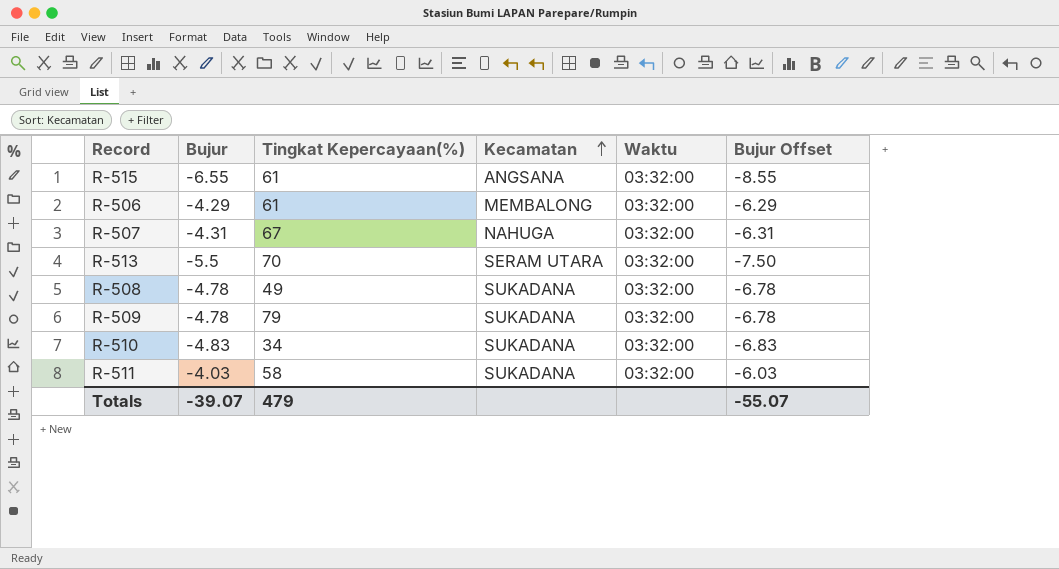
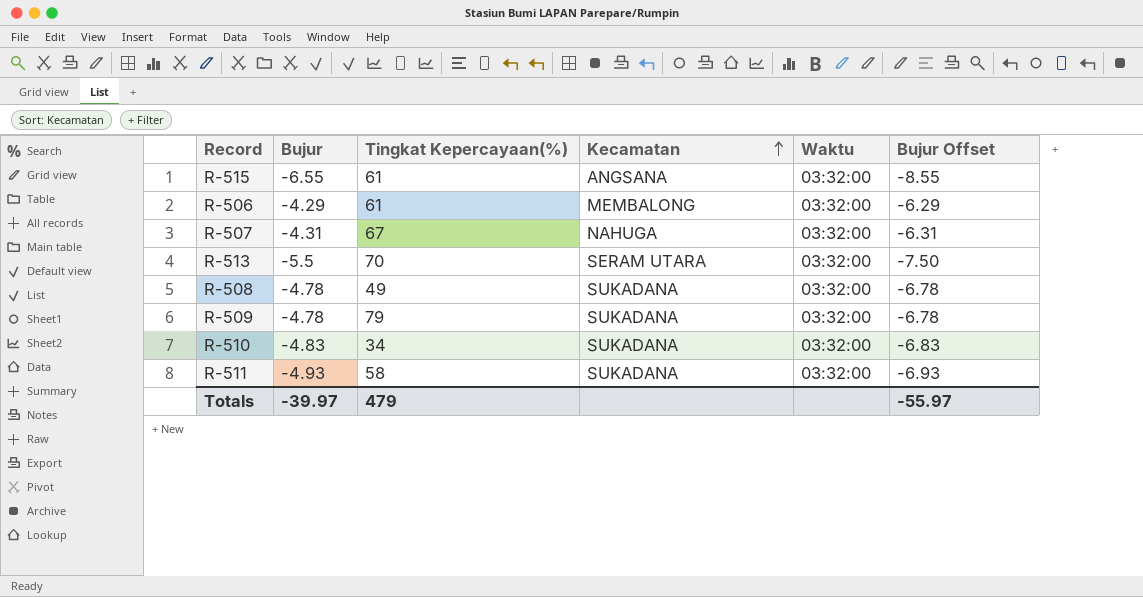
R-511 | Bujur: -4.03 -> -4.93
R-511 | Bujur Offset: -6.03 -> -6.93
Totals | Bujur: -39.07 -> -39.97
Totals | Bujur Offset: -55.07 -> -55.97

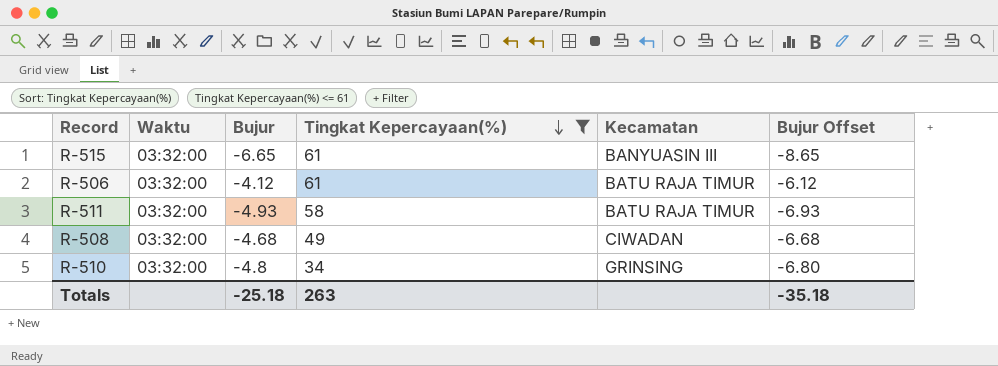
filter: none -> Tingkat Kepercayaan(%) <= 61
row order: Kecamatan ascending -> Tingkat Kepercayaan(%) descending
column Waktu | position: 5 -> 2
R-515 | Bujur: -6.55 -> -6.65
R-515 | Kecamatan: ANGSANA -> BANYUASIN III
R-515 | Bujur Offset: -8.55 -> -8.65
R-506 | Bujur: -4.29 -> -4.12
R-506 | Kecamatan: MEMBALONG -> BATU RAJA TIMUR
R-506 | Bujur Offset: -6.29 -> -6.12
R-511 | Kecamatan: SUKADANA -> BATU RAJA TIMUR
R-508 | Bujur: -4.78 -> -4.68
R-508 | Kecamatan: SUKADANA -> CIWADAN
R-508 | Bujur Offset: -6.78 -> -6.68
R-510 | Bujur: -4.83 -> -4.8
R-510 | Kecamatan: SUKADANA -> GRINSING
R-510 | Bujur Offset: -6.83 -> -6.80
Totals | Bujur: -39.97 -> -25.18
Totals | Tingkat Kepercayaan(%): 479 -> 263
Totals | Bujur Offset: -55.97 -> -35.18

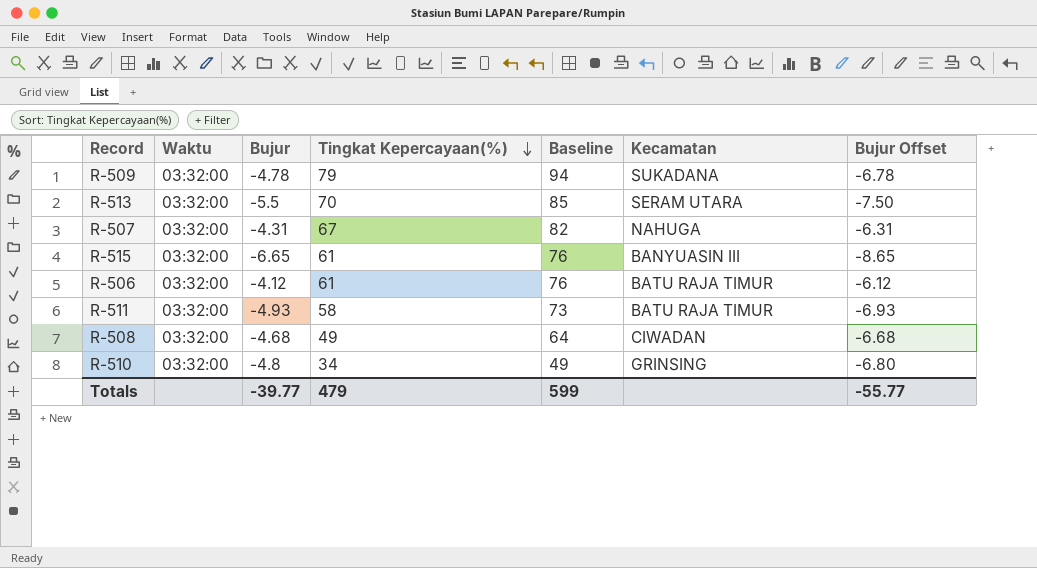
filter: Tingkat Kepercayaan(%) <= 61 -> none
column Baseline | formula: none -> [Tingkat Kepercayaan(%)] + 15
Totals | Bujur: -25.18 -> -39.77
Totals | Tingkat Kepercayaan(%): 263 -> 479
Totals | Bujur Offset: -35.18 -> -55.77

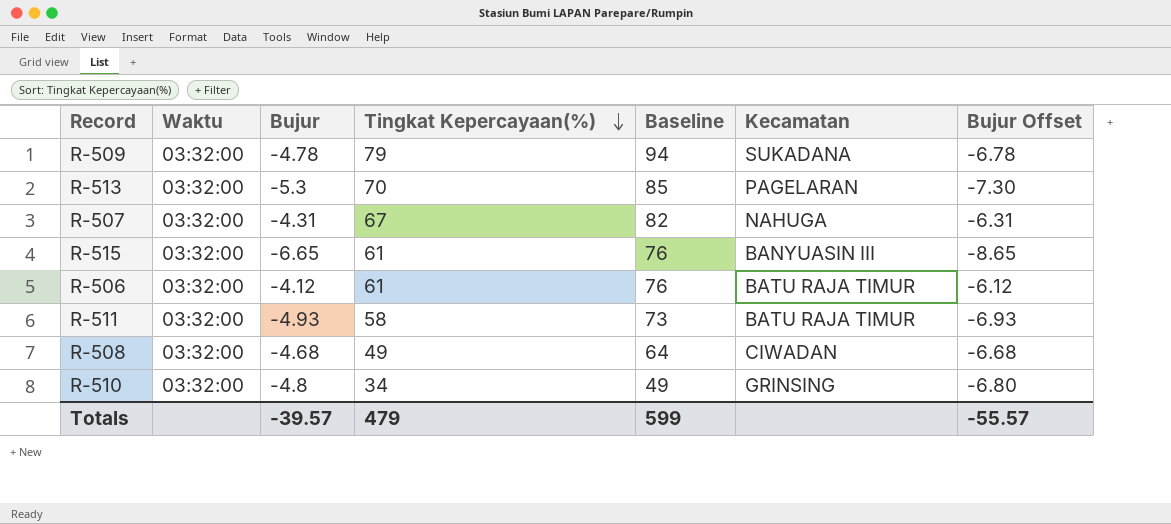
R-513 | Bujur: -5.5 -> -5.3
R-513 | Kecamatan: SERAM UTARA -> PAGELARAN
R-513 | Bujur Offset: -7.50 -> -7.30
Totals | Bujur: -39.77 -> -39.57
Totals | Bujur Offset: -55.77 -> -55.57

